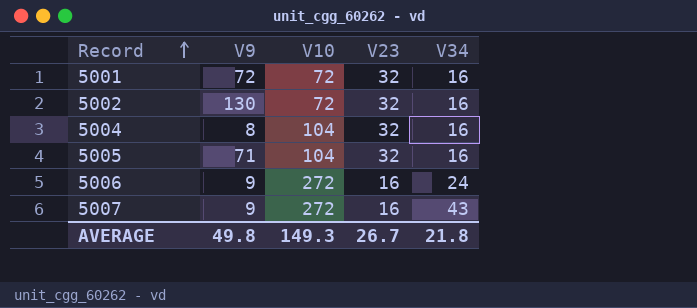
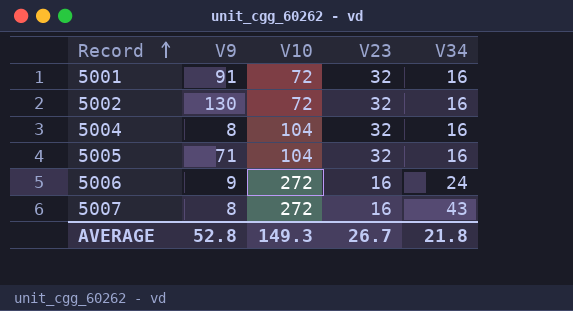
5001 | V9: 72 -> 91
5007 | V9: 9 -> 8
AVERAGE | V9: 49.8 -> 52.8

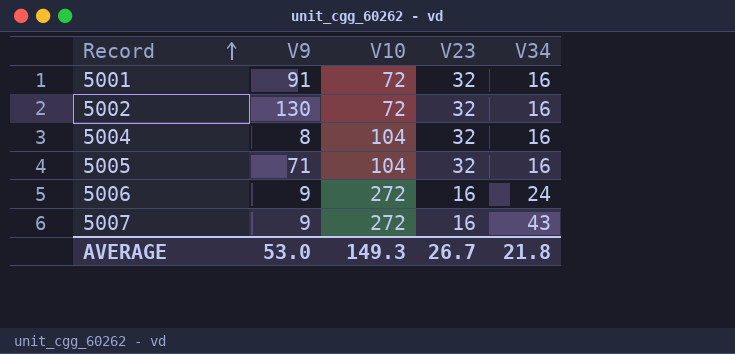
5007 | V9: 8 -> 9
AVERAGE | V9: 52.8 -> 53.0

